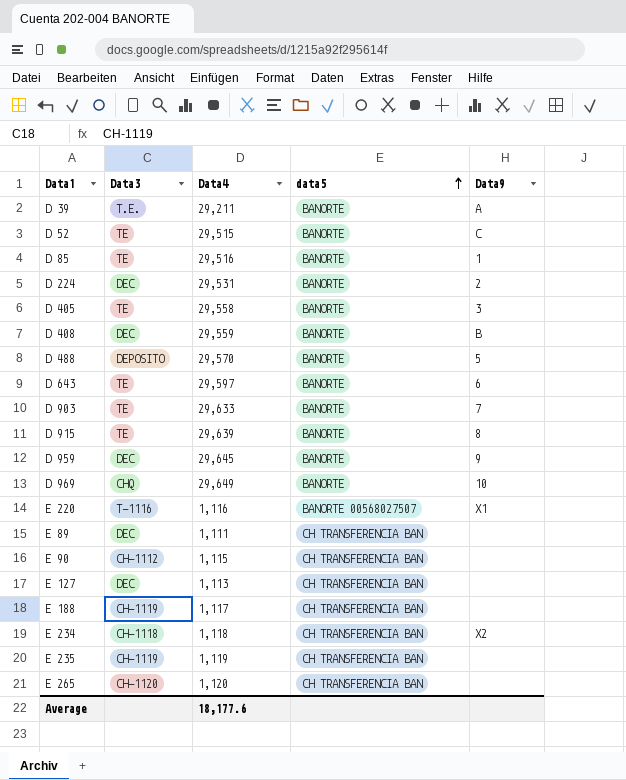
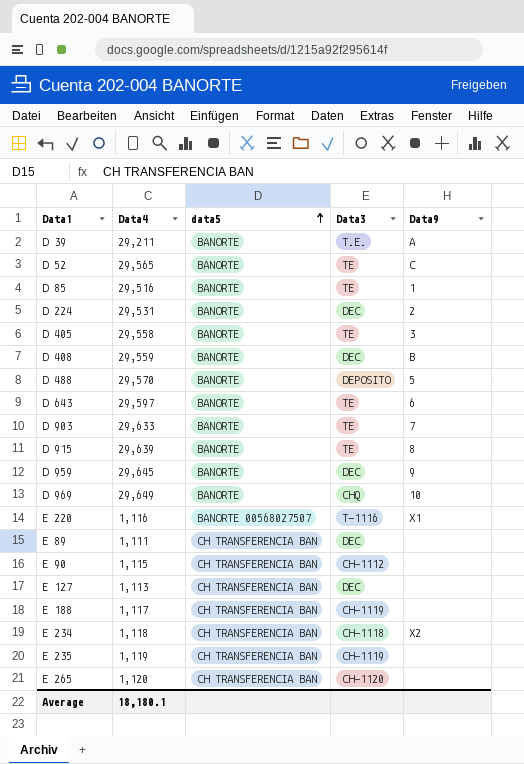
column Data3 | position: 2 -> 4
D 52 | Data4: 29,515 -> 29,565
Average | Data4: 18,177.6 -> 18,180.1

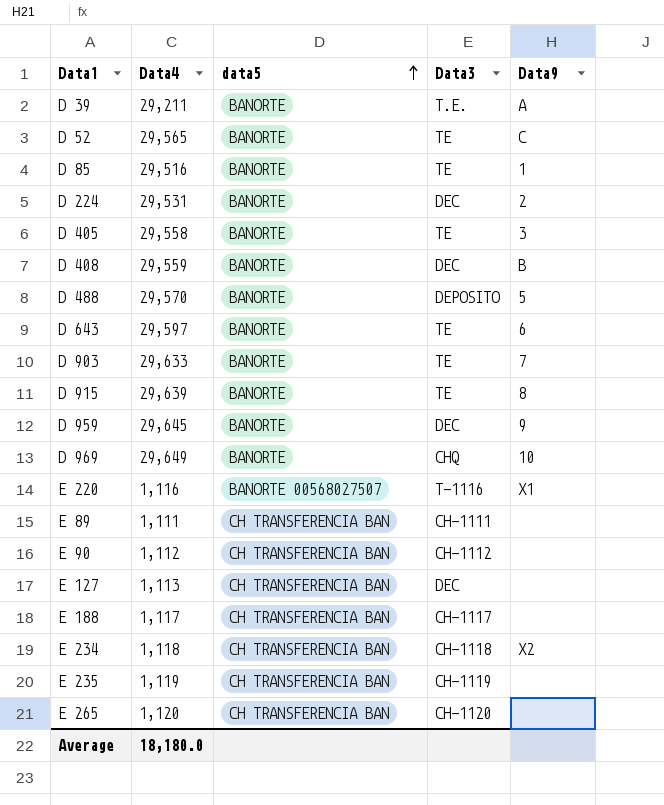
E 89 | Data3: DEC -> CH-1111
E 90 | Data4: 1,115 -> 1,112
E 188 | Data3: CH-1119 -> CH-1117
Average | Data4: 18,180.1 -> 18,180.0

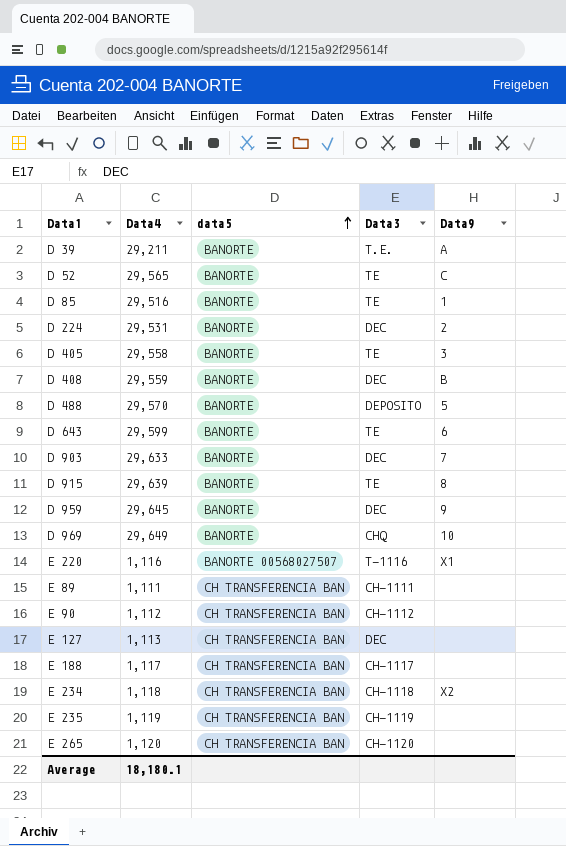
D 643 | Data4: 29,597 -> 29,599
D 903 | Data3: TE -> DEC
Average | Data4: 18,180.0 -> 18,180.1

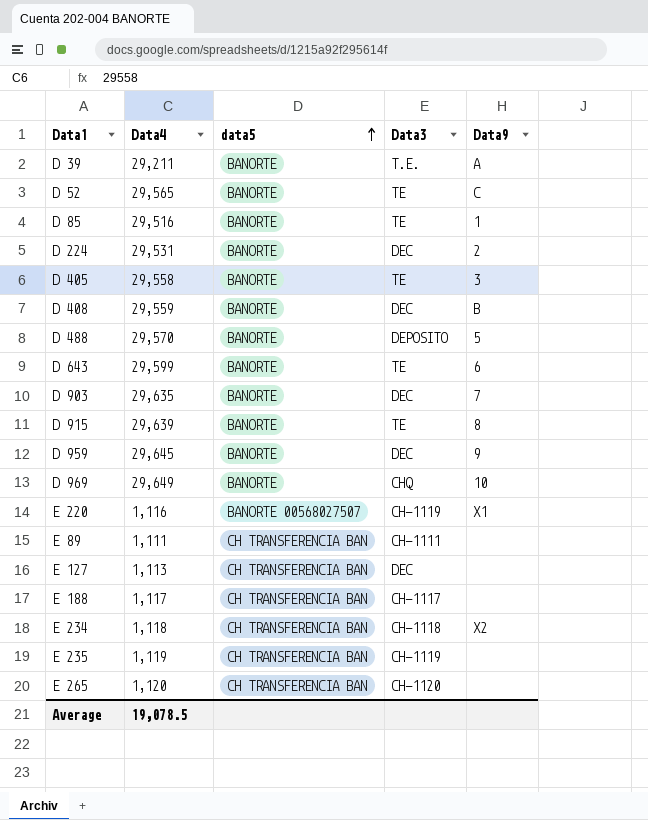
row E 90: 1,112 | CH TRANSFERENCIA BAN | CH-1112 | none -> none
D 903 | Data4: 29,633 -> 29,635
E 220 | Data3: T-1116 -> CH-1119
Average | Data4: 18,180.1 -> 19,078.5

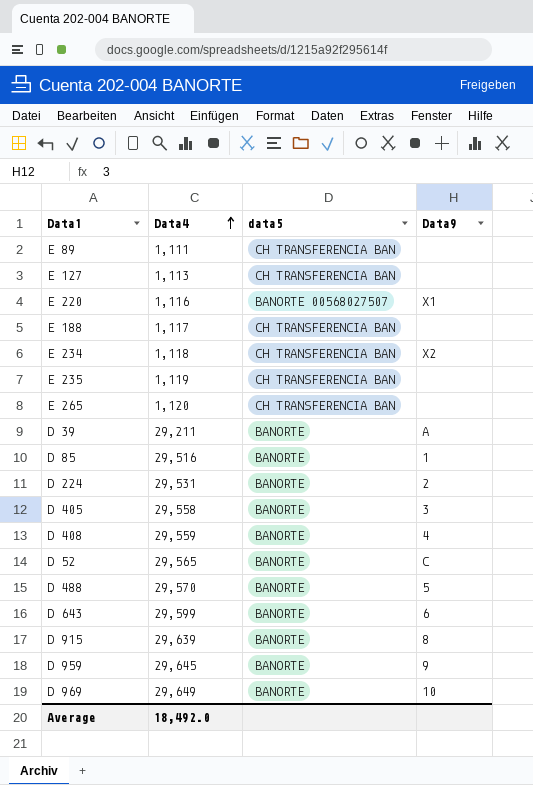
row order: data5 ascending -> Data4 ascending
column Data3 | position: 4 -> none
row D 903: 29,635 | BANORTE | DEC | 7 -> none
D 408 | Data9: B -> 4
Average | Data4: 19,078.5 -> 18,492.0

